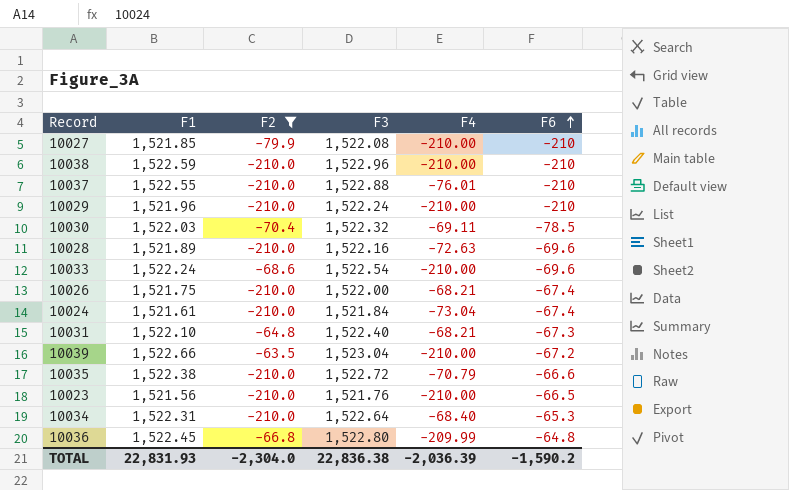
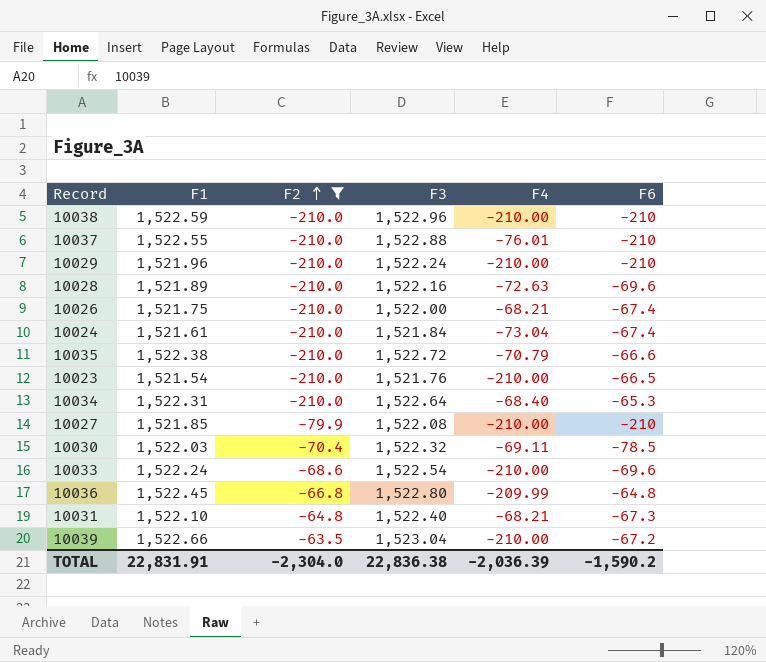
row order: F6 ascending -> F2 ascending
10023 | F1: 1,521.56 -> 1,521.54
TOTAL | F1: 22,831.93 -> 22,831.91

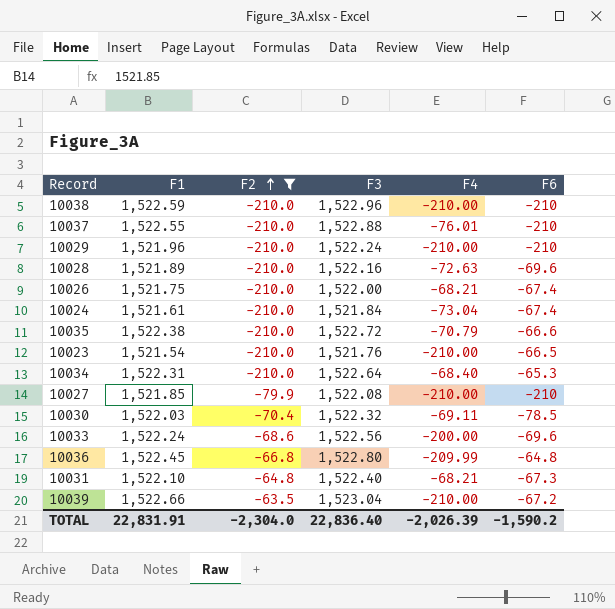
10033 | F3: 1,522.54 -> 1,522.56
10033 | F4: -210.00 -> -200.00
TOTAL | F3: 22,836.38 -> 22,836.40
TOTAL | F4: -2,036.39 -> -2,026.39

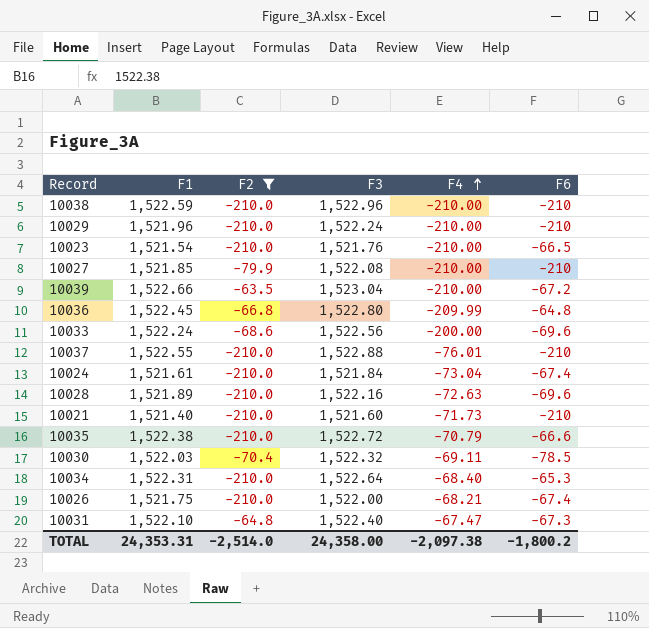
row order: F2 ascending -> F4 ascending
row 10021: none -> 1,521.40 | -210.0 | 1,521.60 | -71.73 | -210
10031 | F4: -68.21 -> -67.47
TOTAL | F1: 22,831.91 -> 24,353.31
TOTAL | F2: -2,304.0 -> -2,514.0
TOTAL | F3: 22,836.40 -> 24,358.00
TOTAL | F4: -2,026.39 -> -2,097.38
TOTAL | F6: -1,590.2 -> -1,800.2

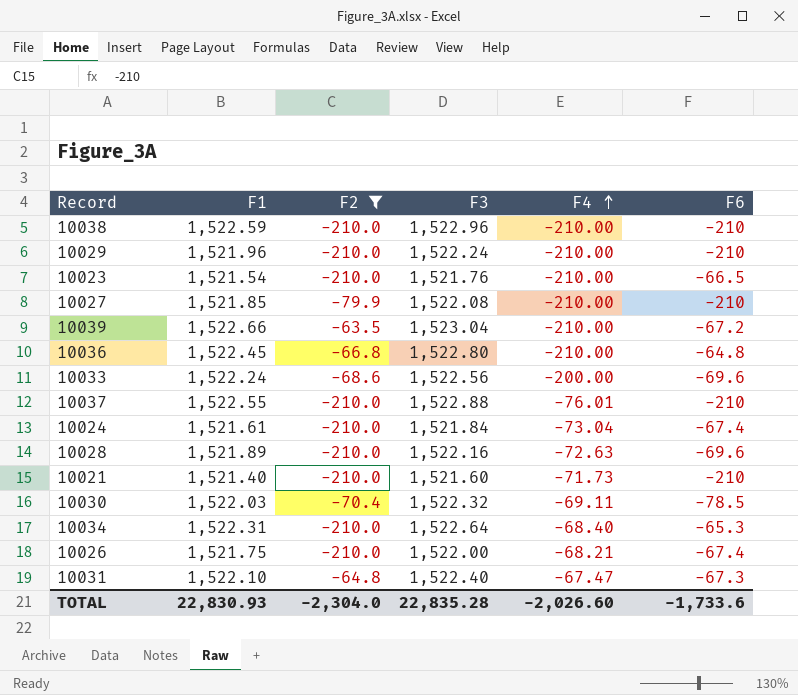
row 10035: 1,522.38 | -210.0 | 1,522.72 | -70.79 | -66.6 -> none
10036 | F4: -209.99 -> -210.00
TOTAL | F1: 24,353.31 -> 22,830.93
TOTAL | F2: -2,514.0 -> -2,304.0
TOTAL | F3: 24,358.00 -> 22,835.28
TOTAL | F4: -2,097.38 -> -2,026.60
TOTAL | F6: -1,800.2 -> -1,733.6

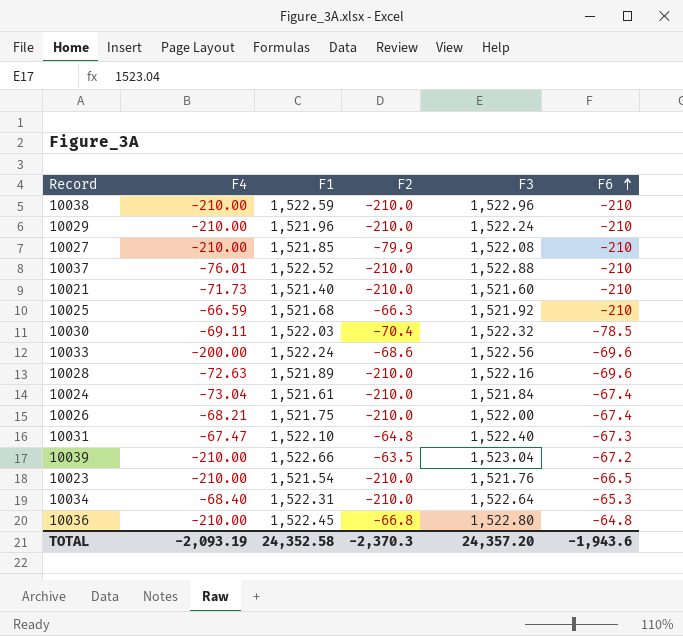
filter: F2 != -66.3 -> none
row order: F4 ascending -> F6 ascending
column F4 | position: 5 -> 2
10037 | F1: 1,522.55 -> 1,522.52
TOTAL | F4: -2,026.60 -> -2,093.19
TOTAL | F1: 22,830.93 -> 24,352.58
TOTAL | F2: -2,304.0 -> -2,370.3
TOTAL | F3: 22,835.28 -> 24,357.20
TOTAL | F6: -1,733.6 -> -1,943.6

